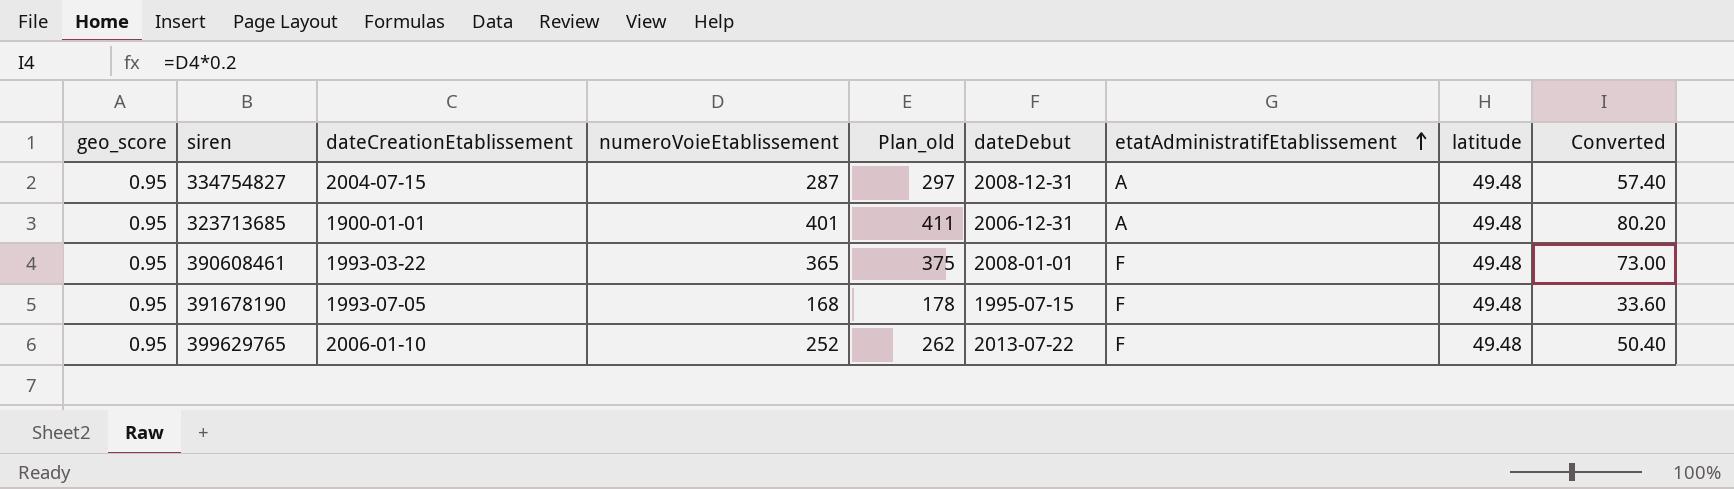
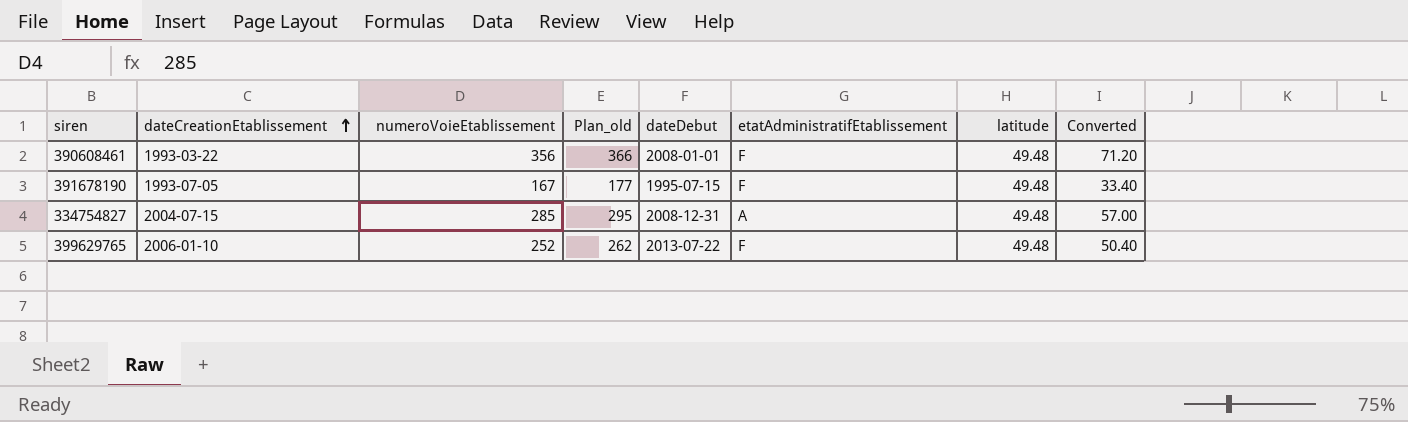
row order: etatAdministratifEtablissement ascending -> dateCreationEtablissement ascending
column geo_score | position: 1 -> none
row 323713685: 0.95 | 1900-01-01 | 401 | 411 | 2006-12-31 | A | 49.48 | 80.20 -> none
390608461 | numeroVoieEtablissement: 365 -> 356
390608461 | Plan_old: 375 -> 366
390608461 | Converted: 73.00 -> 71.20
391678190 | numeroVoieEtablissement: 168 -> 167
391678190 | Plan_old: 178 -> 177
391678190 | Converted: 33.60 -> 33.40
334754827 | numeroVoieEtablissement: 287 -> 285
334754827 | Plan_old: 297 -> 295
334754827 | Converted: 57.40 -> 57.00

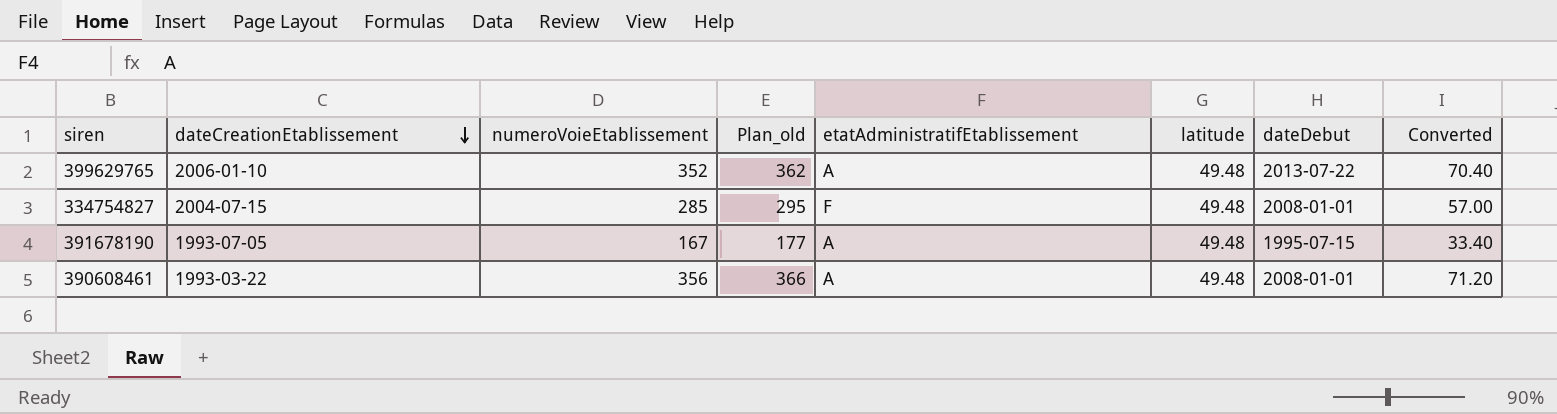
row order: dateCreationEtablissement ascending -> dateCreationEtablissement descending
column dateDebut | position: 5 -> 7
399629765 | numeroVoieEtablissement: 252 -> 352
399629765 | Plan_old: 262 -> 362
399629765 | etatAdministratifEtablissement: F -> A
399629765 | Converted: 50.40 -> 70.40
334754827 | etatAdministratifEtablissement: A -> F
334754827 | dateDebut: 2008-12-31 -> 2008-01-01
391678190 | etatAdministratifEtablissement: F -> A
390608461 | etatAdministratifEtablissement: F -> A

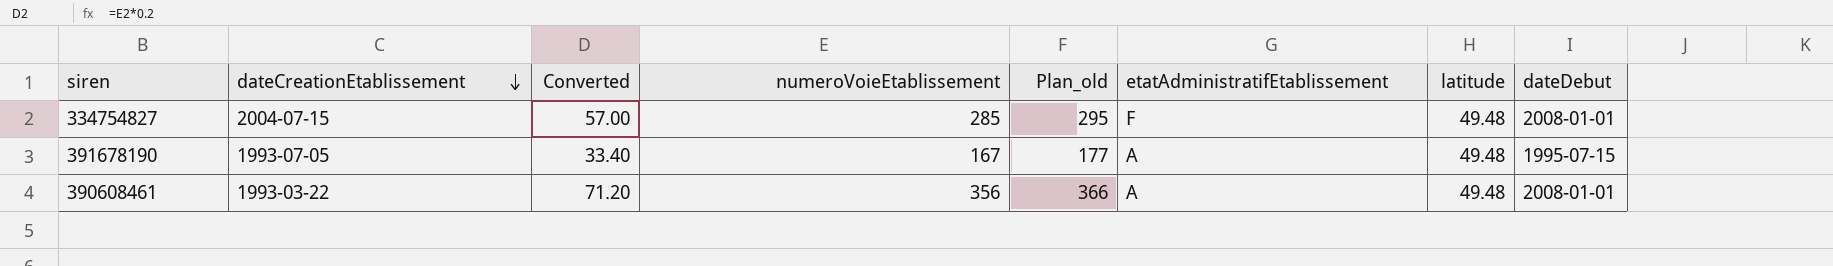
column Converted | position: 8 -> 3
row 399629765: 2006-01-10 | 352 | 362 | A | 49.48 | 2013-07-22 | 70.40 -> none

